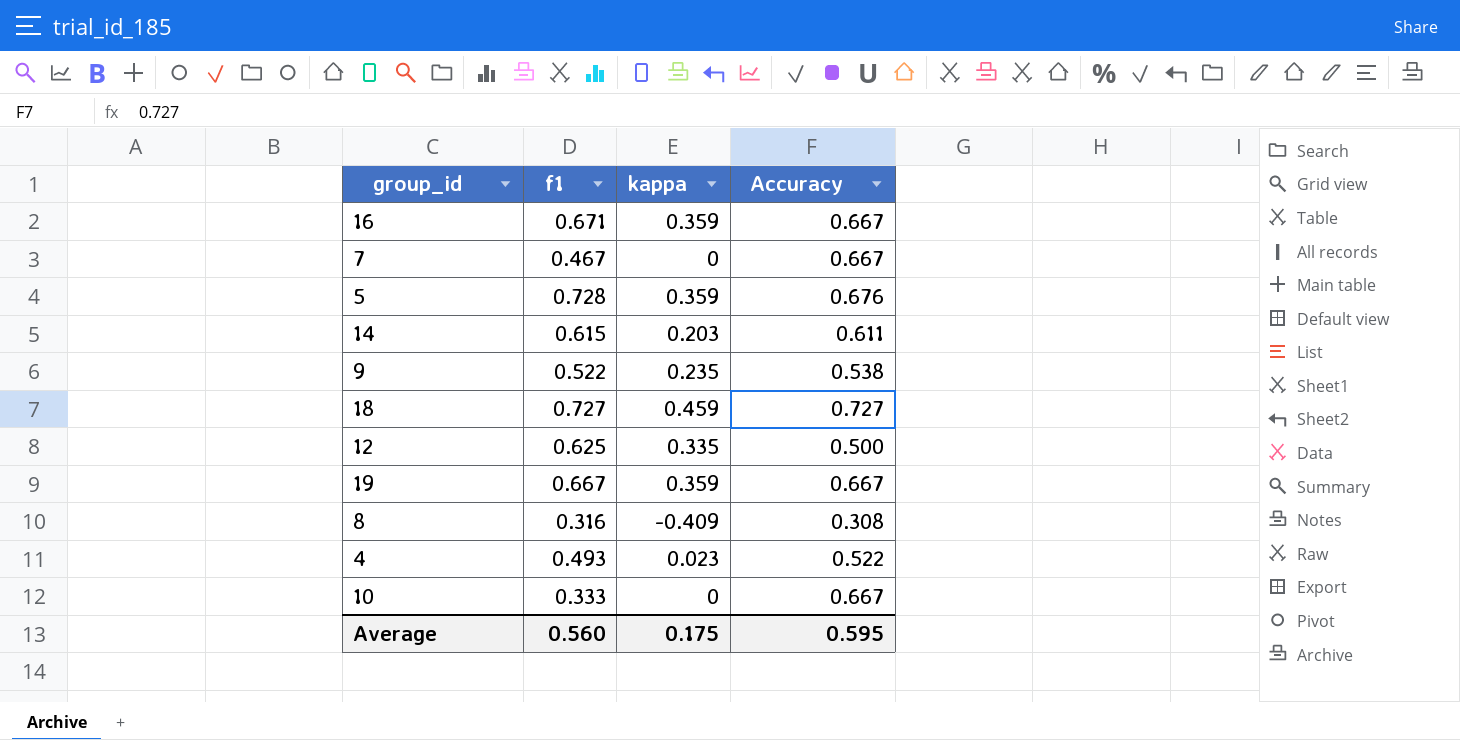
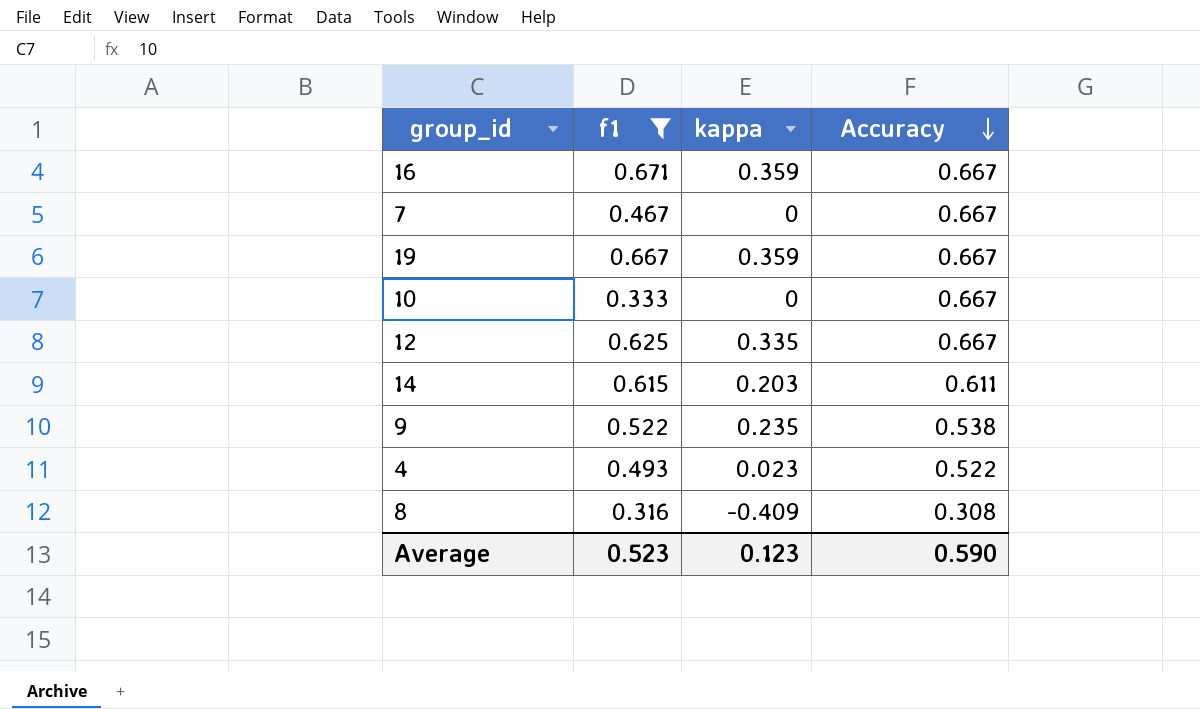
filter: none -> f1 <= 0.671
row order: none -> Accuracy descending
12 | Accuracy: 0.500 -> 0.667
Average | f1: 0.560 -> 0.523
Average | kappa: 0.175 -> 0.123
Average | Accuracy: 0.595 -> 0.590

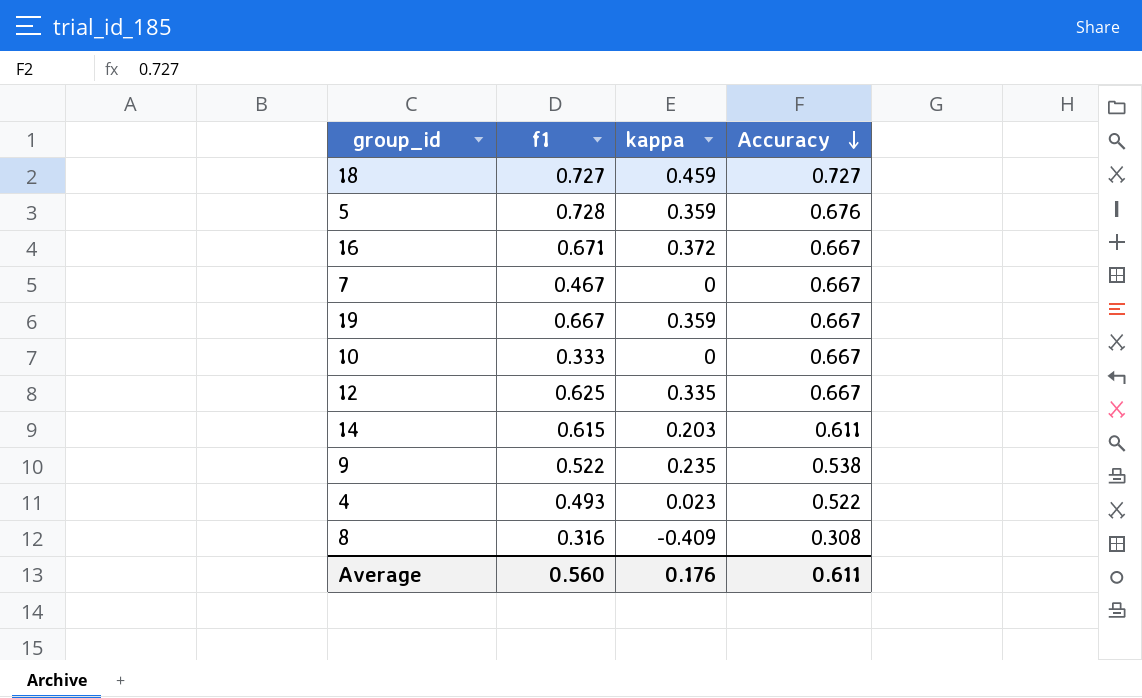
filter: f1 <= 0.671 -> none
16 | kappa: 0.359 -> 0.372
Average | f1: 0.523 -> 0.560
Average | kappa: 0.123 -> 0.176
Average | Accuracy: 0.590 -> 0.611

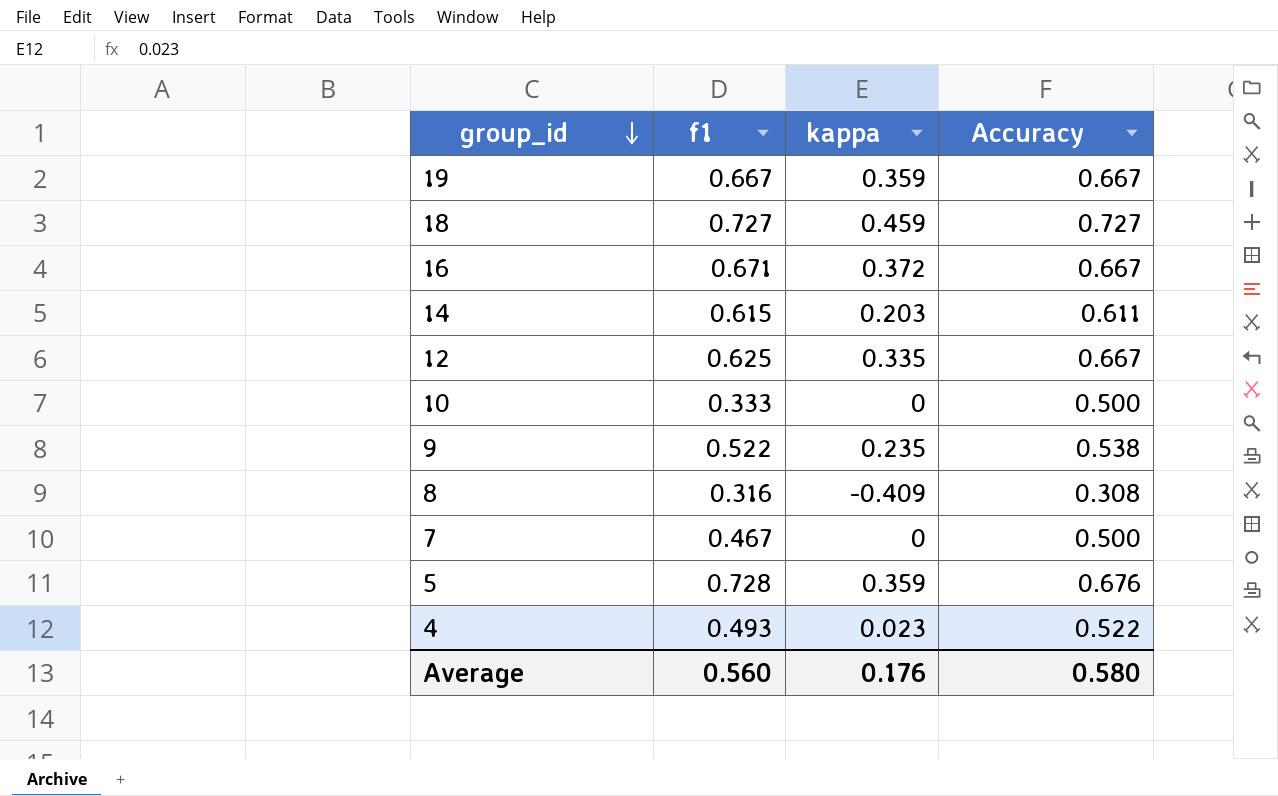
row order: Accuracy descending -> group_id descending
10 | Accuracy: 0.667 -> 0.500
7 | Accuracy: 0.667 -> 0.500
Average | Accuracy: 0.611 -> 0.580

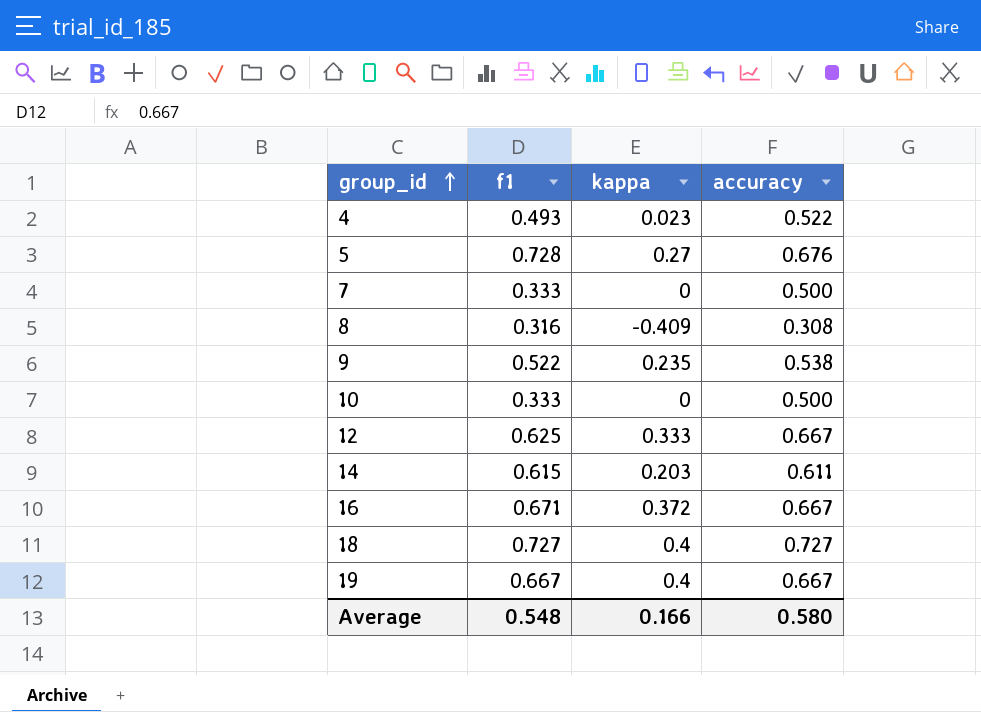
row order: group_id descending -> group_id ascending
column name: Accuracy -> accuracy
5 | kappa: 0.359 -> 0.27
7 | f1: 0.467 -> 0.333
12 | kappa: 0.335 -> 0.333
18 | kappa: 0.459 -> 0.4
19 | kappa: 0.359 -> 0.4
Average | f1: 0.560 -> 0.548
Average | kappa: 0.176 -> 0.166

